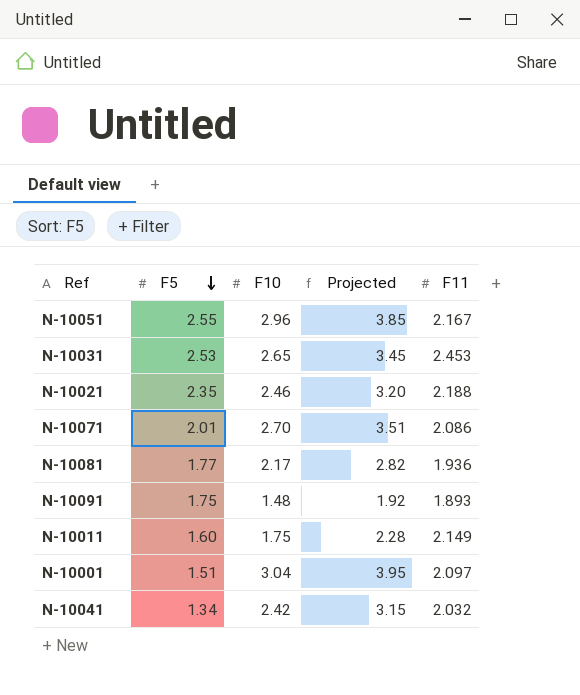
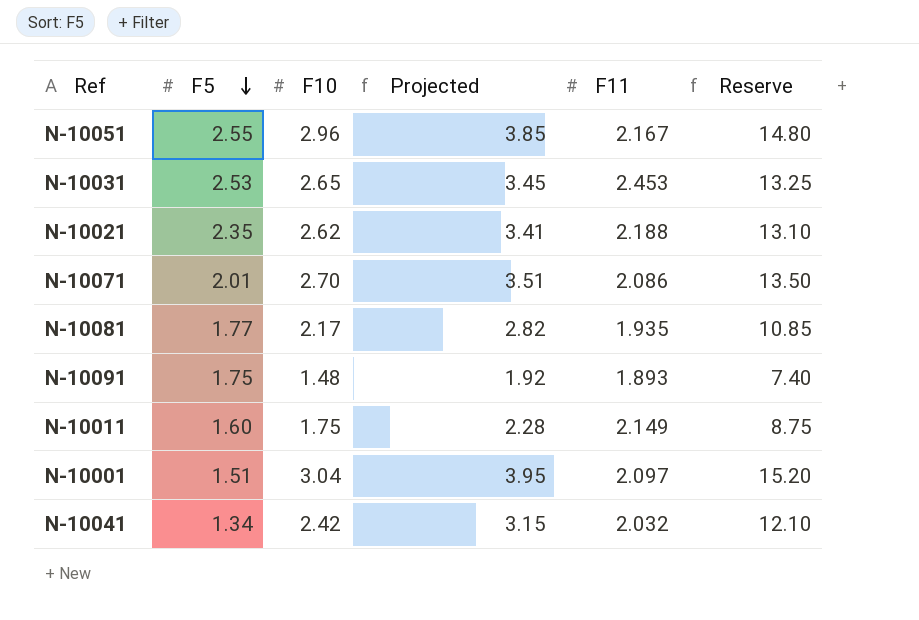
column Reserve | formula: none -> [F10] * 5
N-10021 | F10: 2.46 -> 2.62
N-10021 | Projected: 3.20 -> 3.41
N-10081 | F11: 1.936 -> 1.935

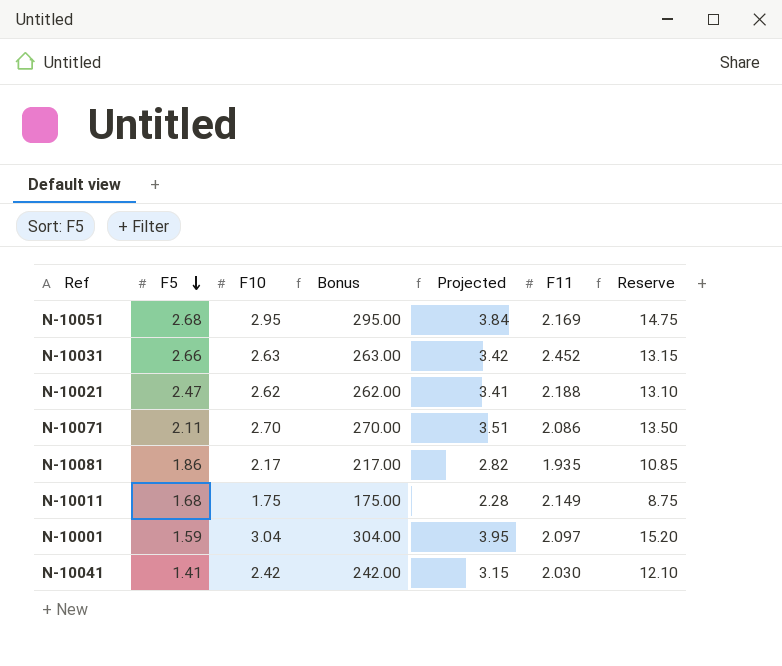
column Bonus | formula: none -> [F10] * 100
row N-10091: 1.75 | 1.48 | 1.92 | 1.893 | 7.40 -> none
N-10051 | F5: 2.55 -> 2.68
N-10051 | F10: 2.96 -> 2.95
N-10051 | Projected: 3.85 -> 3.84
N-10051 | F11: 2.167 -> 2.169
N-10051 | Reserve: 14.80 -> 14.75
N-10031 | F5: 2.53 -> 2.66
N-10031 | F10: 2.65 -> 2.63
N-10031 | Projected: 3.45 -> 3.42
N-10031 | F11: 2.453 -> 2.452
N-10031 | Reserve: 13.25 -> 13.15
N-10021 | F5: 2.35 -> 2.47
N-10071 | F5: 2.01 -> 2.11
N-10081 | F5: 1.77 -> 1.86
N-10011 | F5: 1.60 -> 1.68
N-10001 | F5: 1.51 -> 1.59
N-10041 | F5: 1.34 -> 1.41
N-10041 | F11: 2.032 -> 2.030

